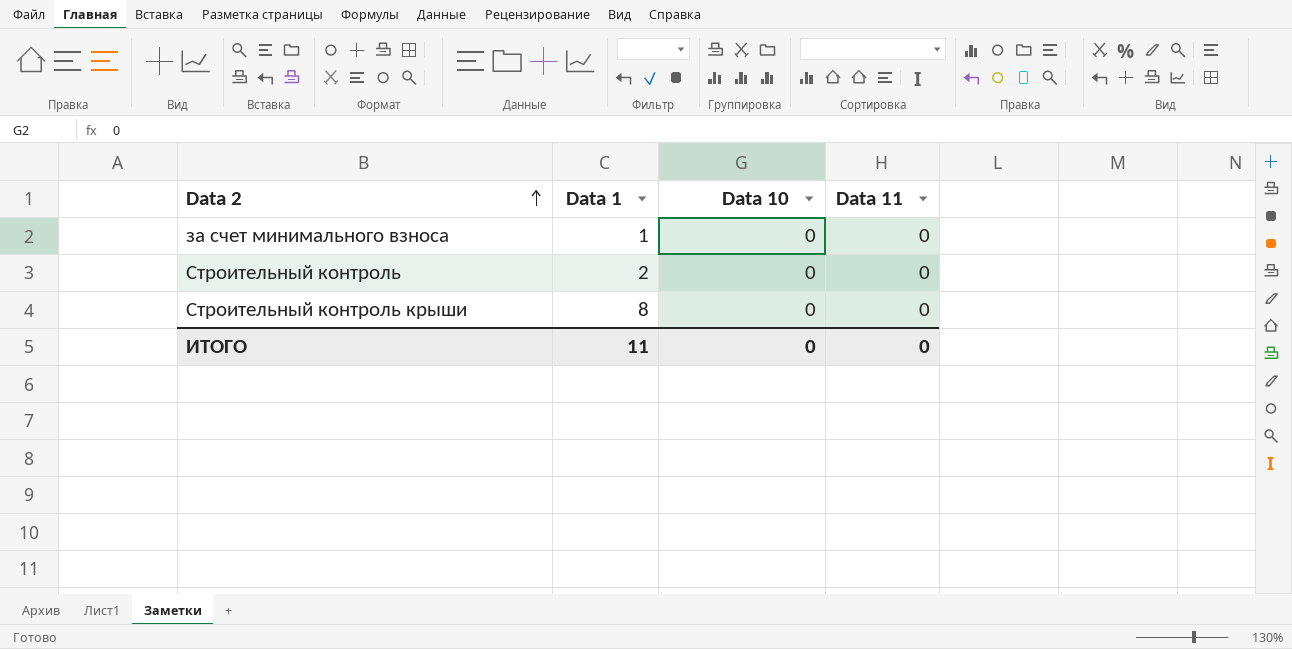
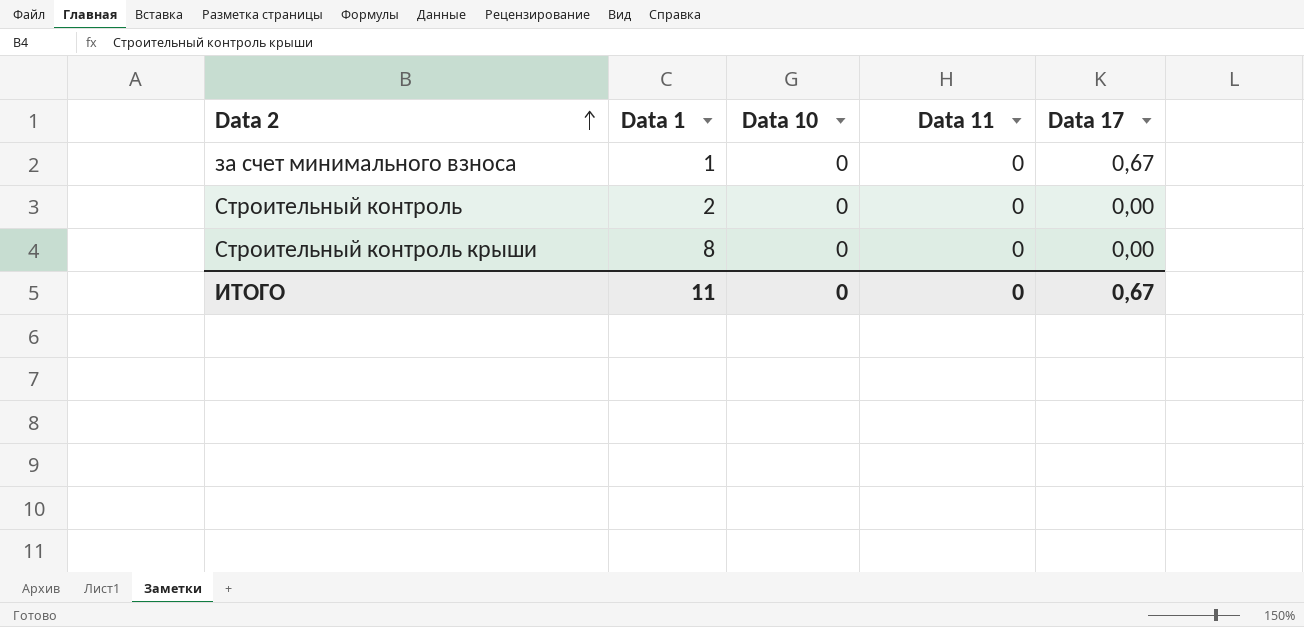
column Data 17 | position: none -> 5

